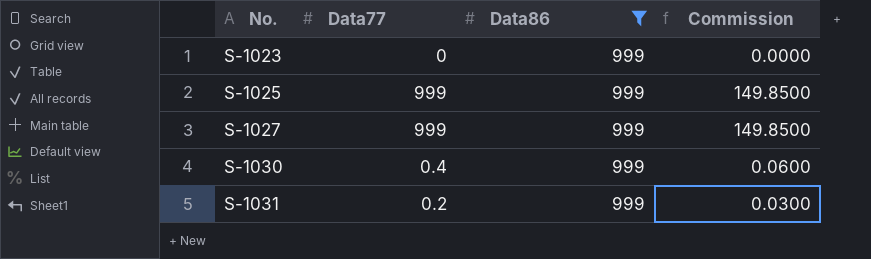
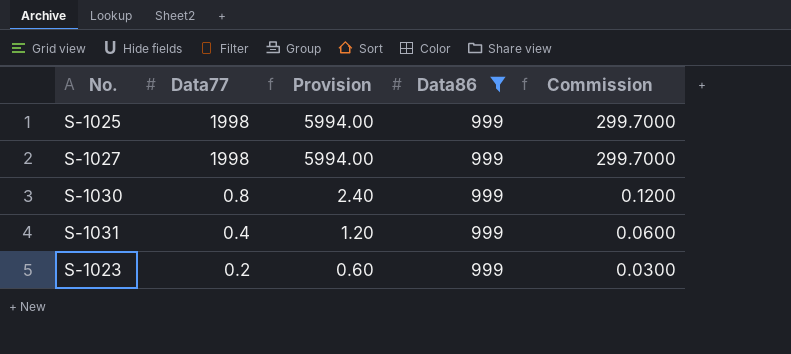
row order: No. ascending -> Data77 descending
column Provision | formula: none -> [Data77] * 3
S-1025 | Data77: 999 -> 1998
S-1025 | Commission: 149.8500 -> 299.7000
S-1027 | Data77: 999 -> 1998
S-1027 | Commission: 149.8500 -> 299.7000
S-1030 | Data77: 0.4 -> 0.8
S-1030 | Commission: 0.0600 -> 0.1200
S-1031 | Data77: 0.2 -> 0.4
S-1031 | Commission: 0.0300 -> 0.0600
S-1023 | Data77: 0 -> 0.2
S-1023 | Commission: 0.0000 -> 0.0300

